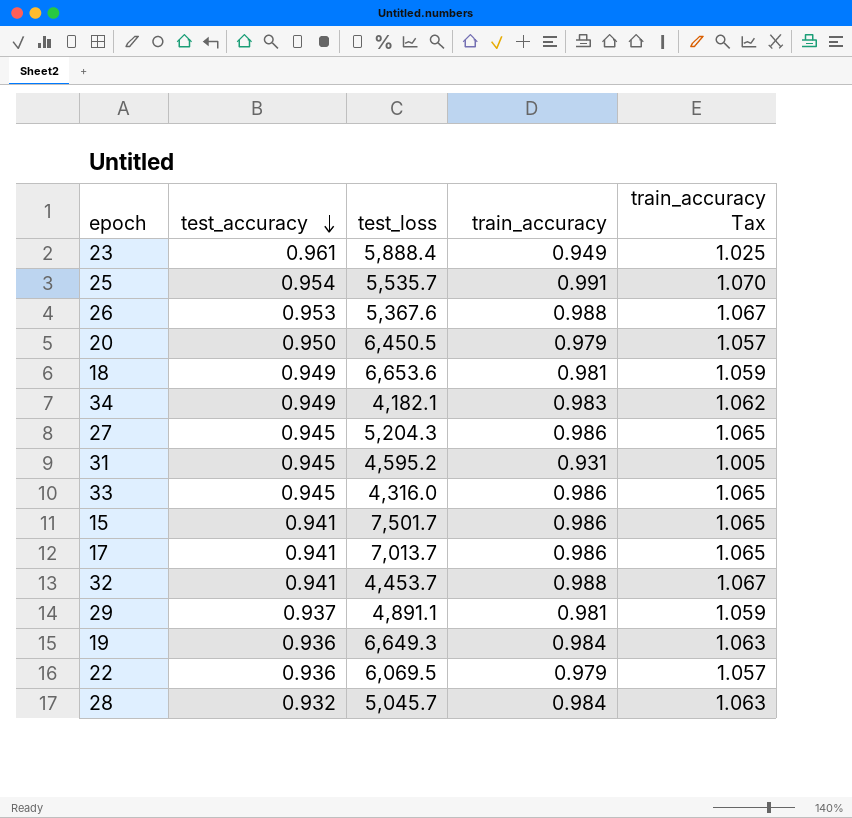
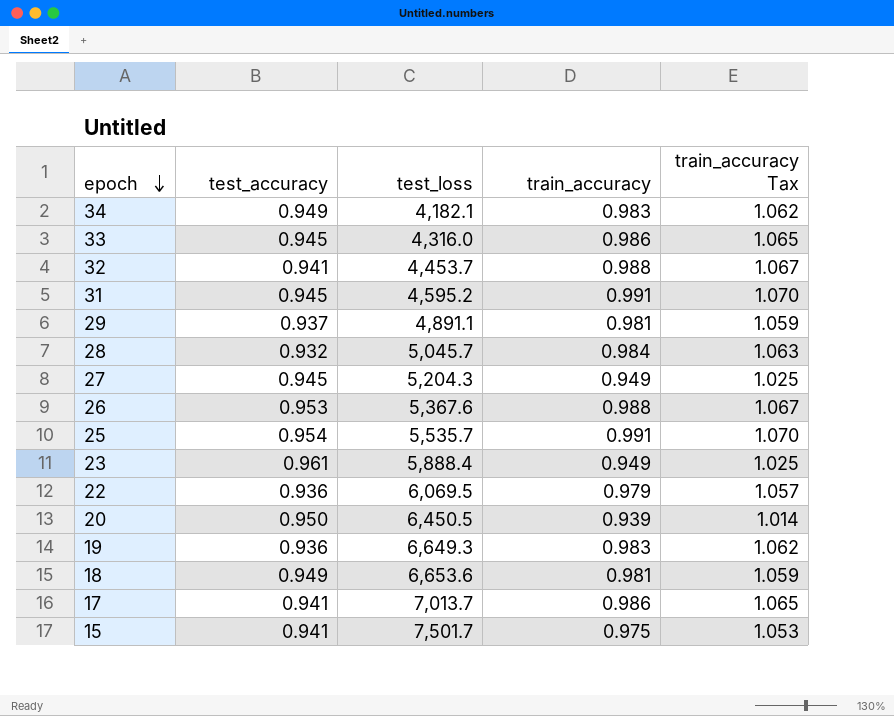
row order: test_accuracy descending -> epoch descending
31 | train_accuracy: 0.931 -> 0.991
31 | train_accuracy Tax: 1.005 -> 1.070
27 | train_accuracy: 0.986 -> 0.949
27 | train_accuracy Tax: 1.065 -> 1.025
20 | train_accuracy: 0.979 -> 0.939
20 | train_accuracy Tax: 1.057 -> 1.014
19 | train_accuracy: 0.984 -> 0.983
19 | train_accuracy Tax: 1.063 -> 1.062
15 | train_accuracy: 0.986 -> 0.975
15 | train_accuracy Tax: 1.065 -> 1.053

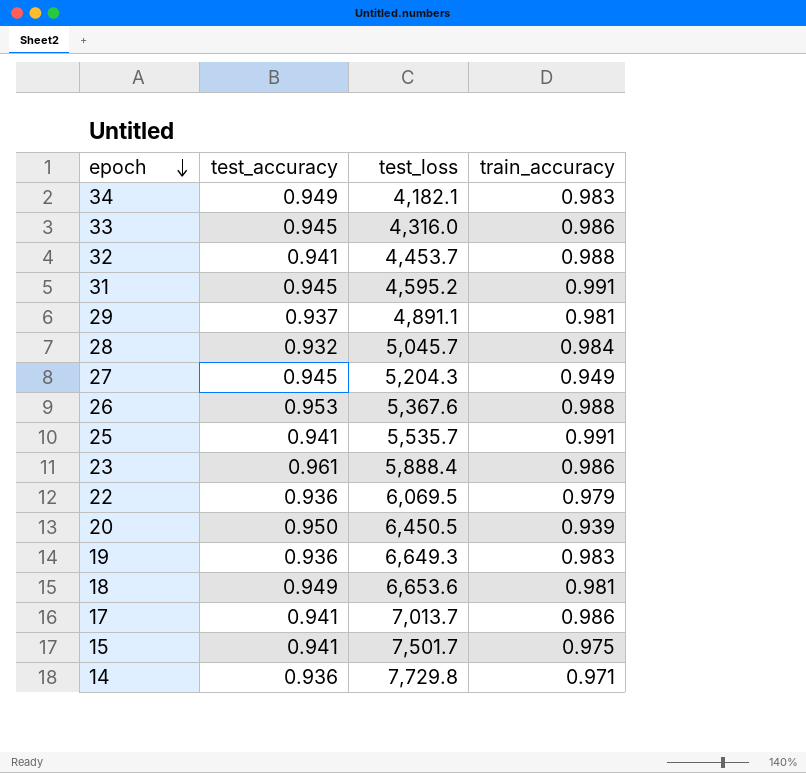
column train_accuracy Tax | formula: [train_accuracy] * 1.08 -> none
25 | test_accuracy: 0.954 -> 0.941
23 | train_accuracy: 0.949 -> 0.986
row 14: none -> 0.936 | 7,729.8 | 0.971

